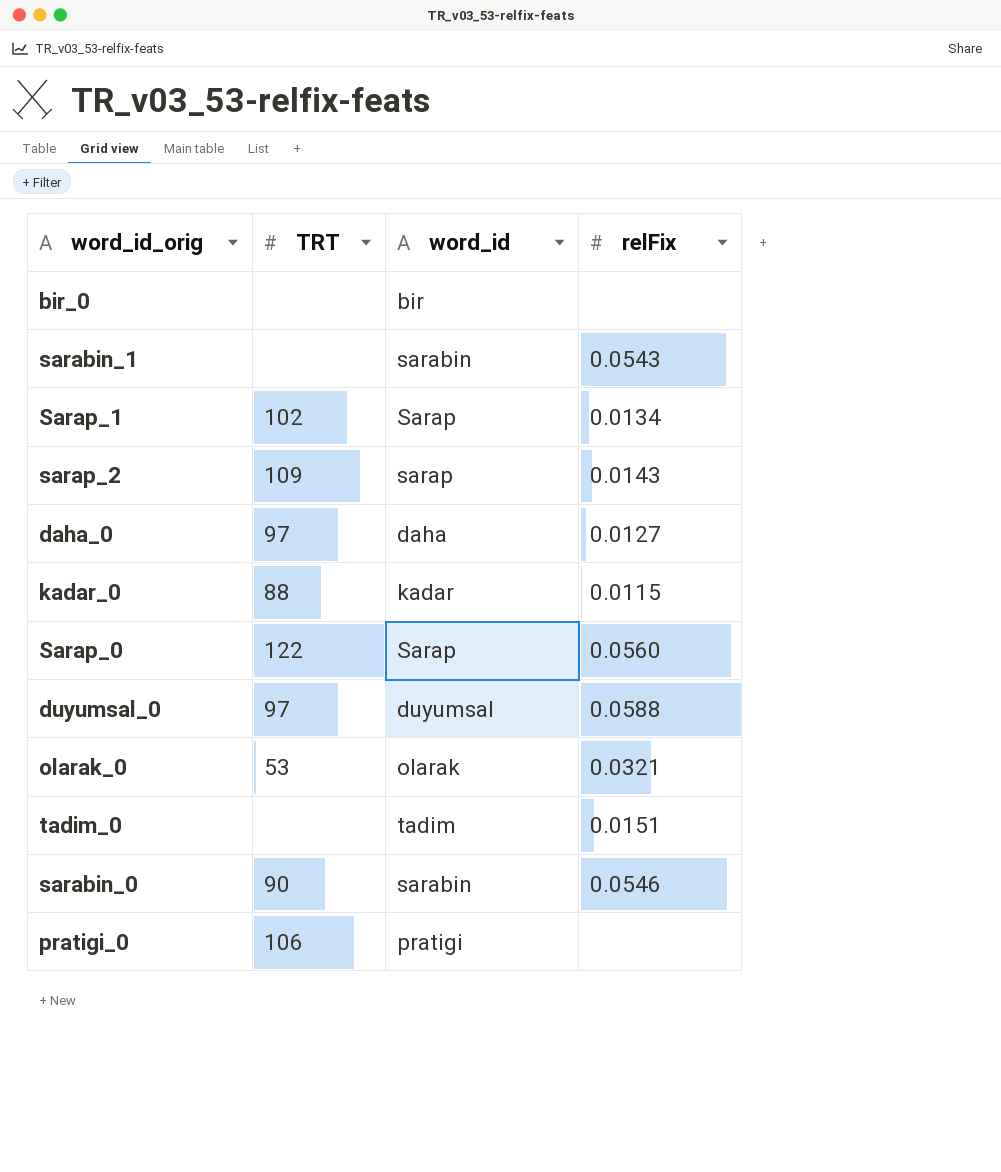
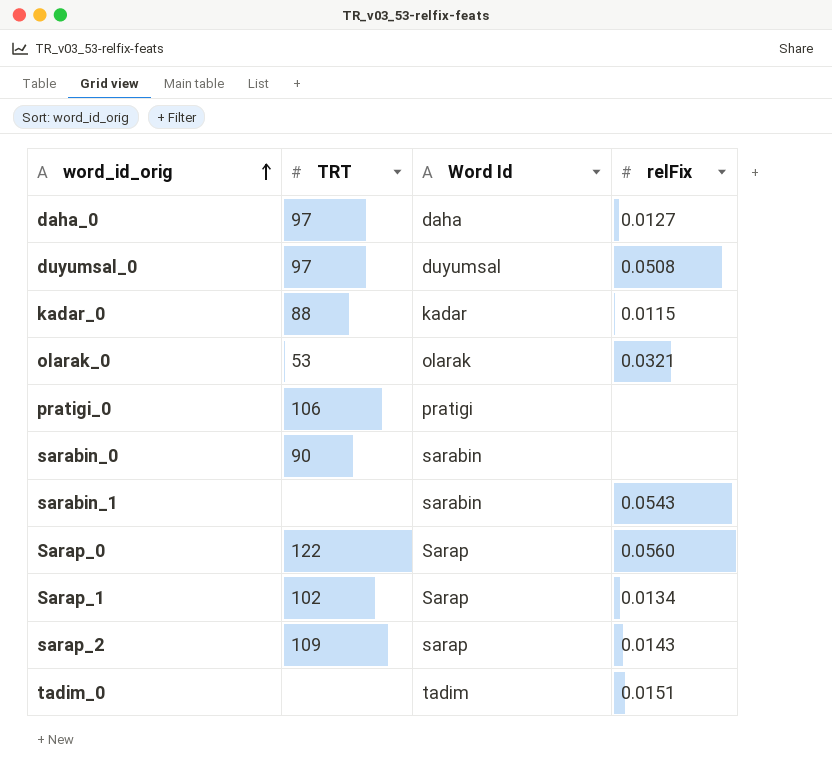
row order: none -> word_id_orig ascending
column name: word_id -> Word Id
row bir_0: none | bir | none -> none
duyumsal_0 | relFix: 0.0588 -> 0.0508
sarabin_0 | relFix: 0.0546 -> none

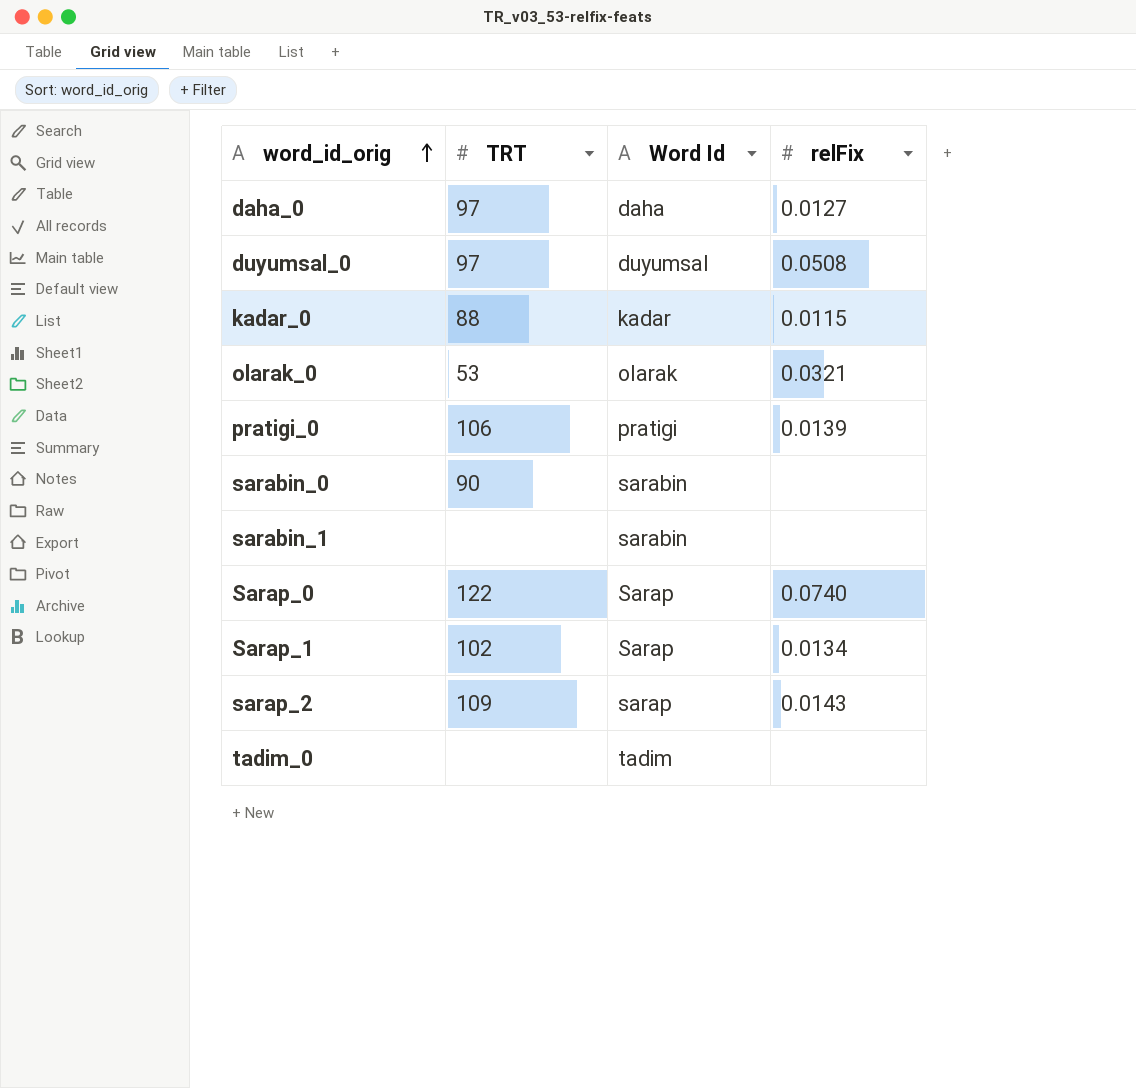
pratigi_0 | relFix: none -> 0.0139
sarabin_1 | relFix: 0.0543 -> none
Sarap_0 | relFix: 0.0560 -> 0.0740
tadim_0 | relFix: 0.0151 -> none

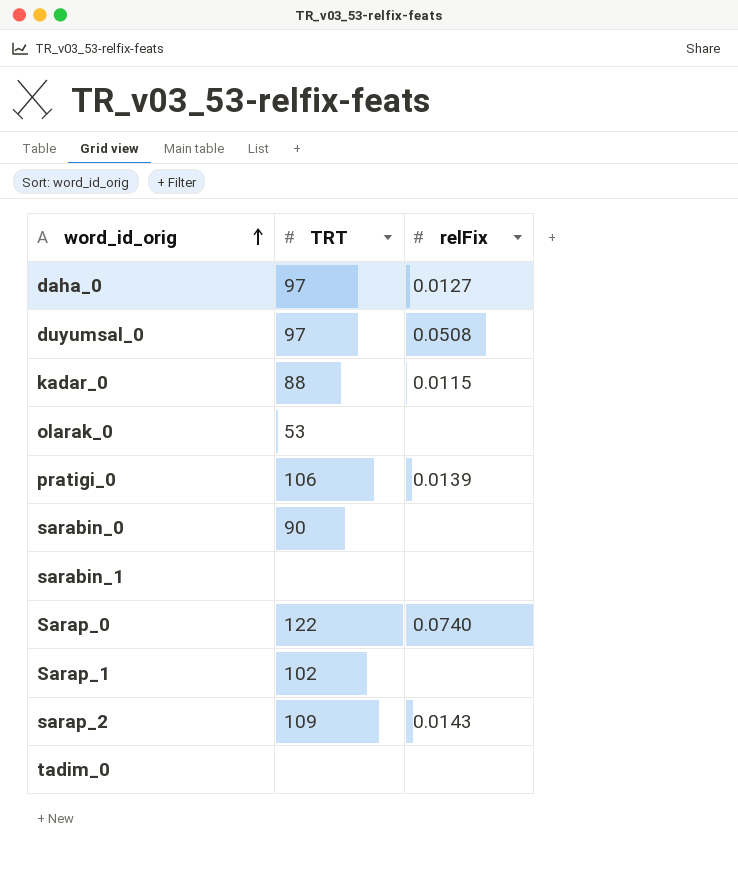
column Word Id | position: 3 -> none
olarak_0 | relFix: 0.0321 -> none
Sarap_1 | relFix: 0.0134 -> none

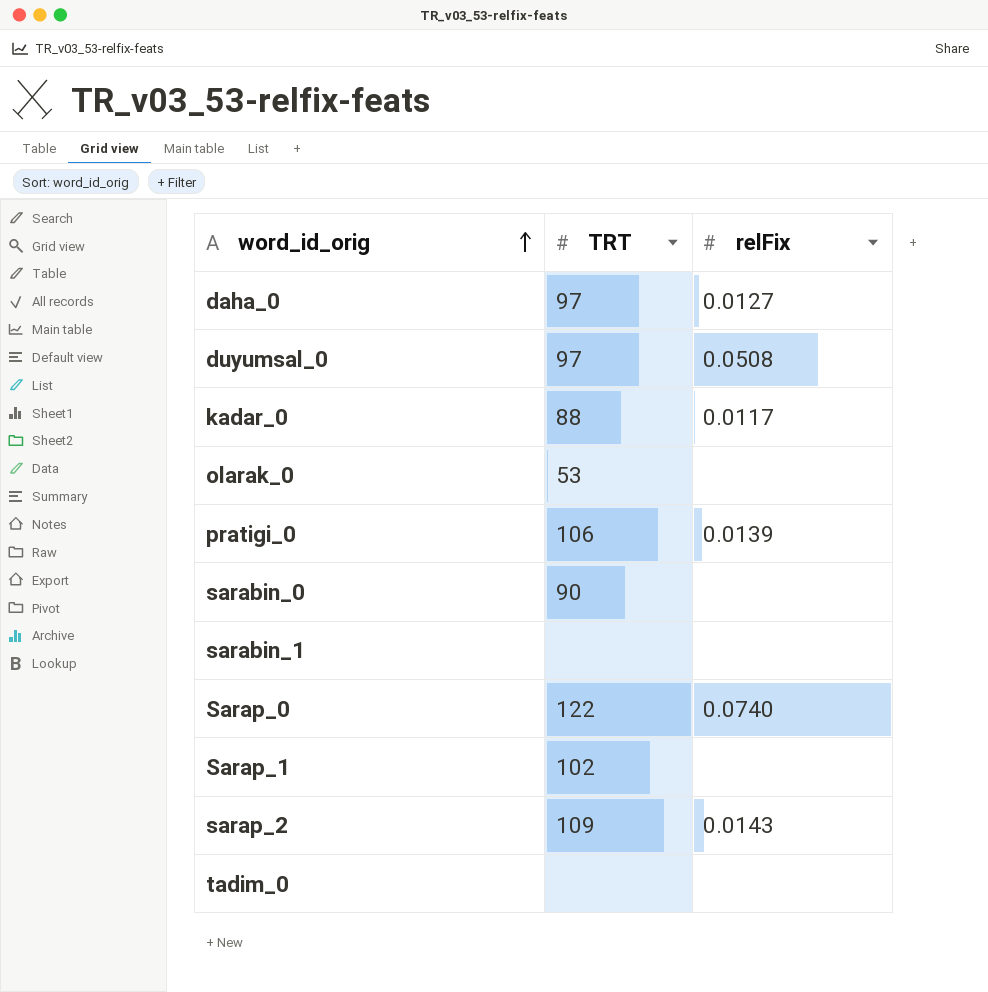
kadar_0 | relFix: 0.0115 -> 0.0117

